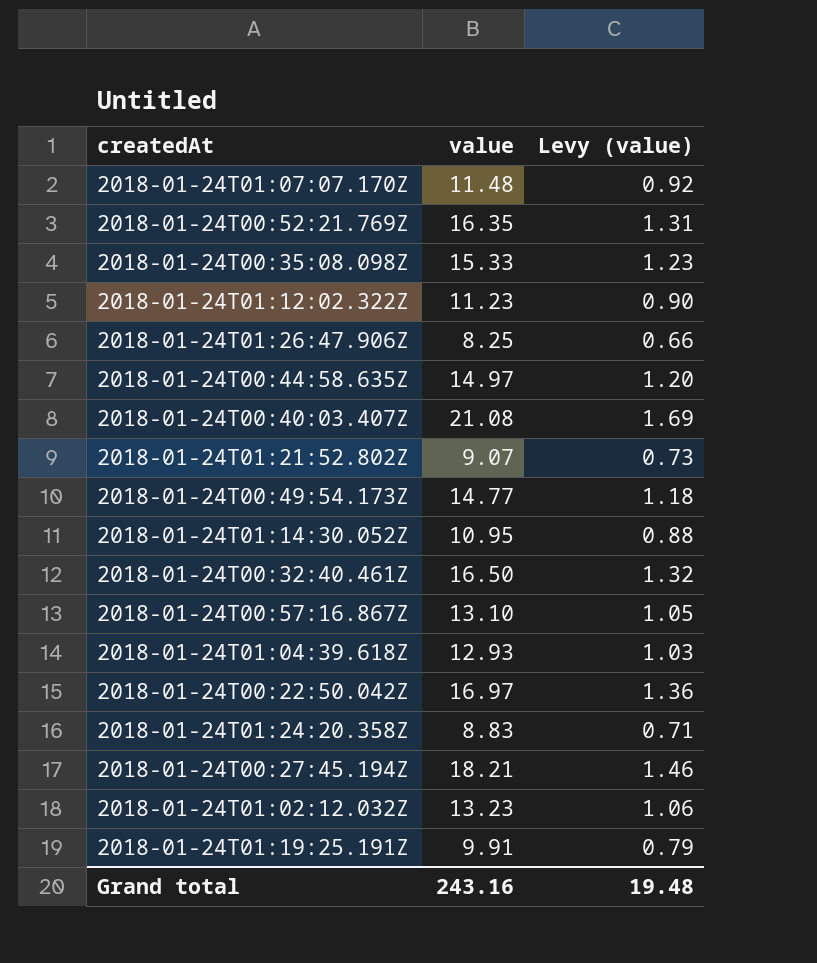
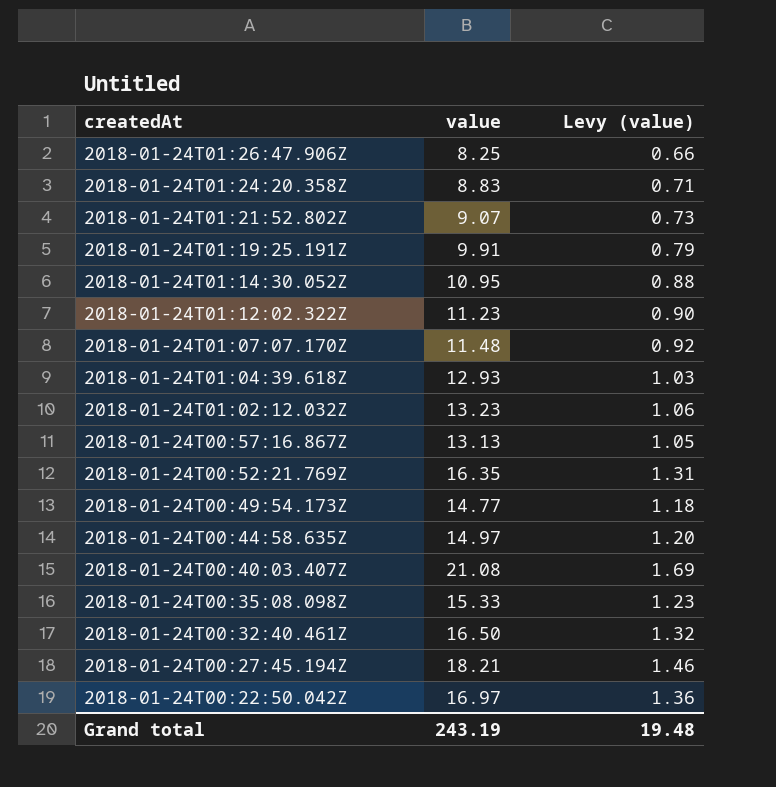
row order: none -> createdAt descending
2018-01-24T00:57:16.867Z | value: 13.10 -> 13.13
Grand total | value: 243.16 -> 243.19

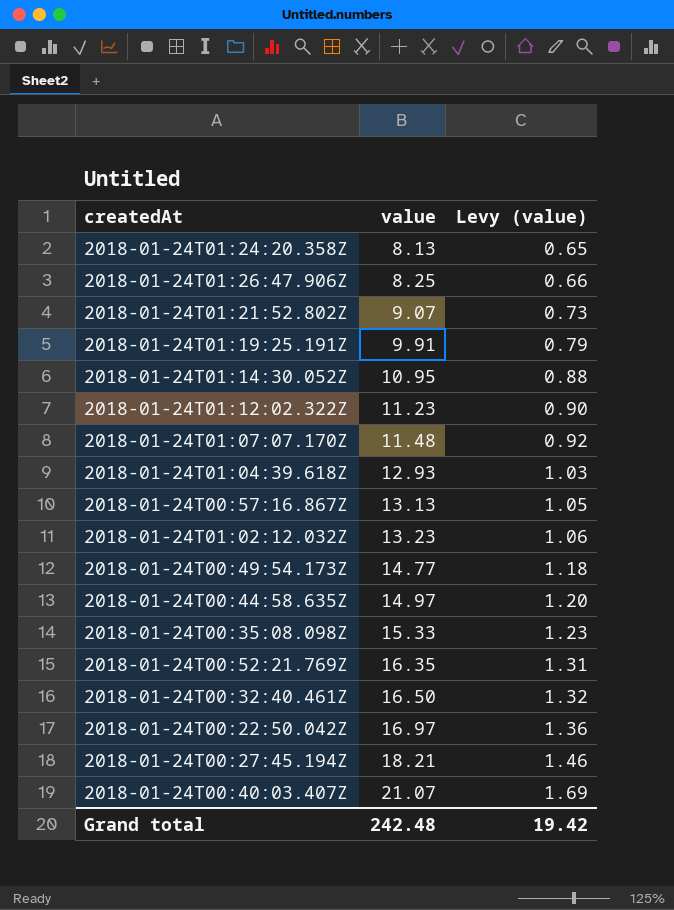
row order: createdAt descending -> value ascending
2018-01-24T01:24:20.358Z | value: 8.83 -> 8.13
2018-01-24T01:24:20.358Z | Levy (value): 0.71 -> 0.65
2018-01-24T00:40:03.407Z | value: 21.08 -> 21.07
Grand total | value: 243.19 -> 242.48
Grand total | Levy (value): 19.48 -> 19.42

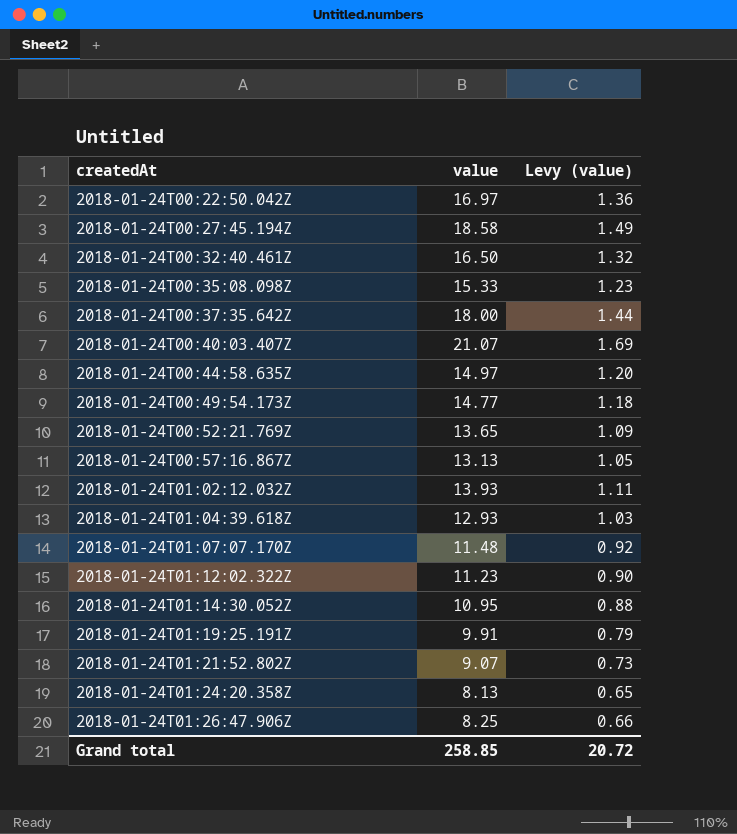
row order: value ascending -> createdAt ascending
2018-01-24T00:27:45.194Z | value: 18.21 -> 18.58
2018-01-24T00:27:45.194Z | Levy (value): 1.46 -> 1.49
row 2018-01-24T00:37:35.642Z: none -> 18.00 | 1.44
2018-01-24T00:52:21.769Z | value: 16.35 -> 13.65
2018-01-24T00:52:21.769Z | Levy (value): 1.31 -> 1.09
2018-01-24T01:02:12.032Z | value: 13.23 -> 13.93
2018-01-24T01:02:12.032Z | Levy (value): 1.06 -> 1.11
Grand total | value: 242.48 -> 258.85
Grand total | Levy (value): 19.42 -> 20.72

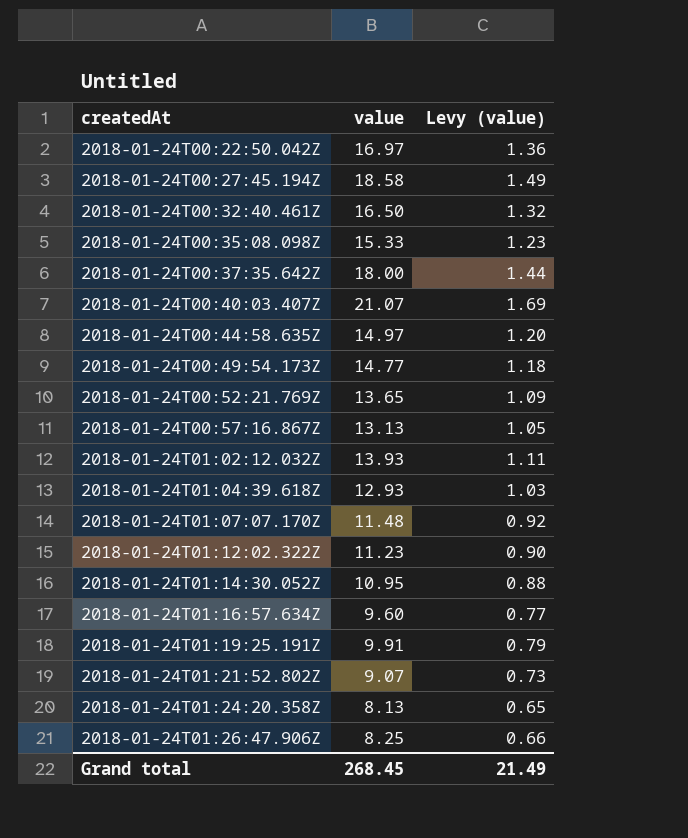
row 2018-01-24T01:16:57.634Z: none -> 9.60 | 0.77
Grand total | value: 258.85 -> 268.45
Grand total | Levy (value): 20.72 -> 21.49

